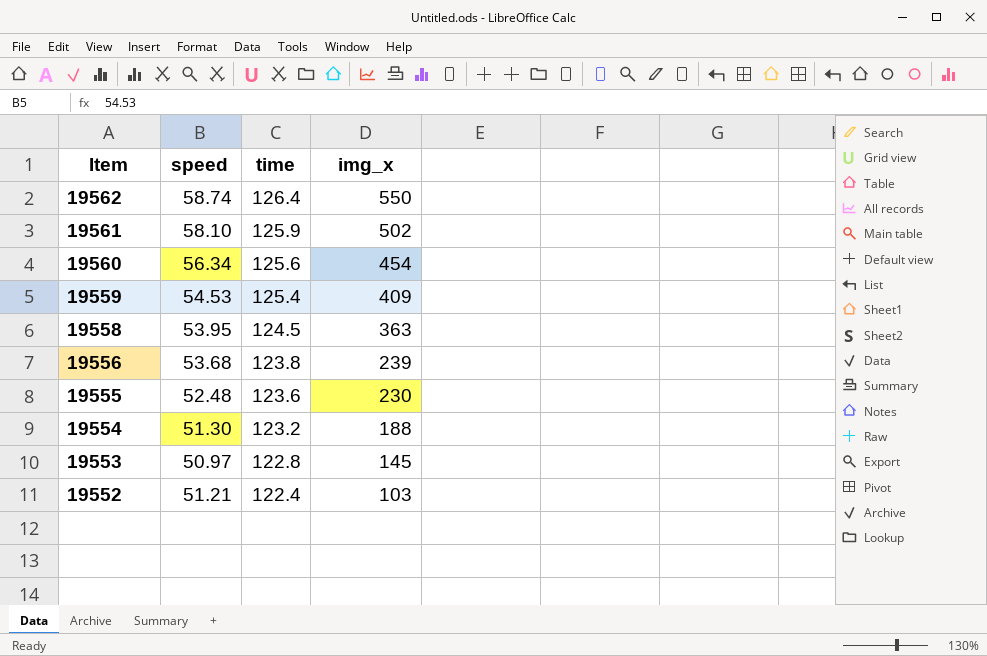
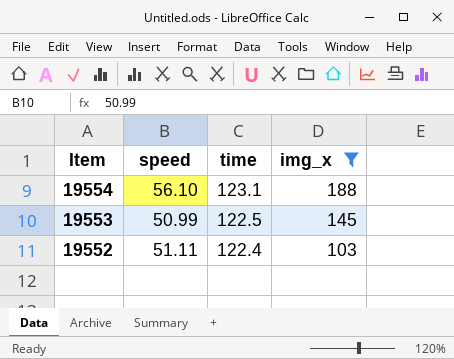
filter: none -> img_x <= 188
19554 | speed: 51.30 -> 56.10
19554 | time: 123.2 -> 123.1
19553 | speed: 50.97 -> 50.99
19553 | time: 122.8 -> 122.5
19552 | speed: 51.21 -> 51.11

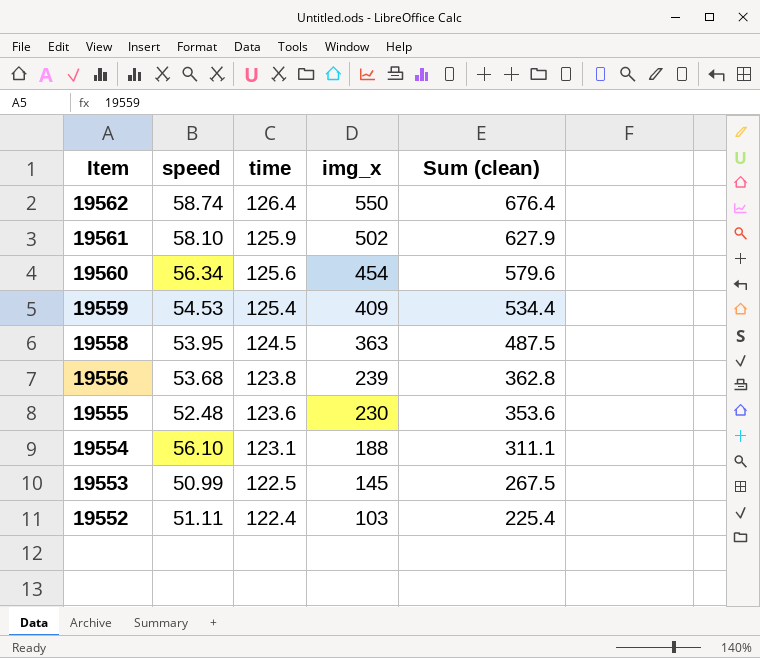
filter: img_x <= 188 -> none
column Sum (clean) | formula: none -> [time] + [img_x]

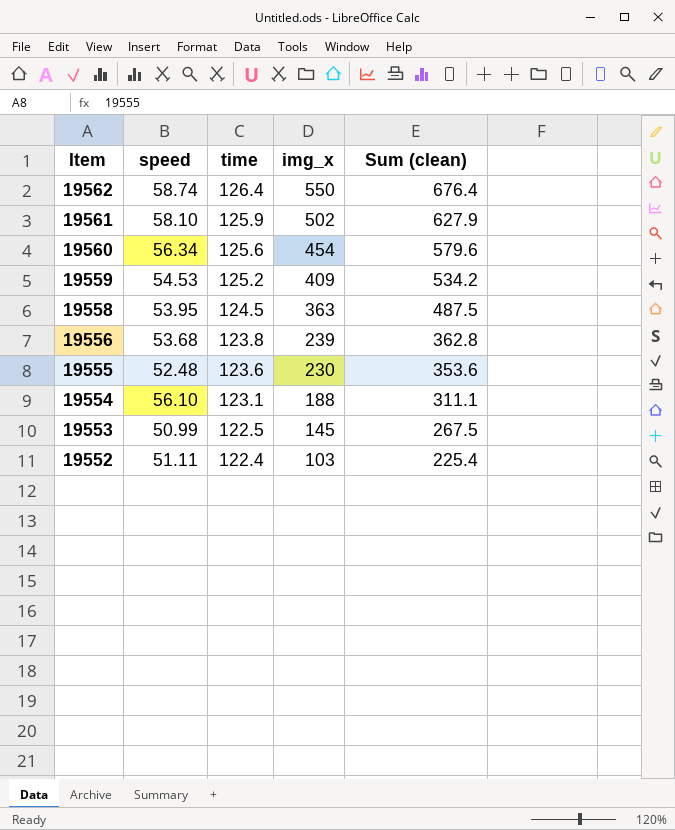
19559 | time: 125.4 -> 125.2
19559 | Sum (clean): 534.4 -> 534.2

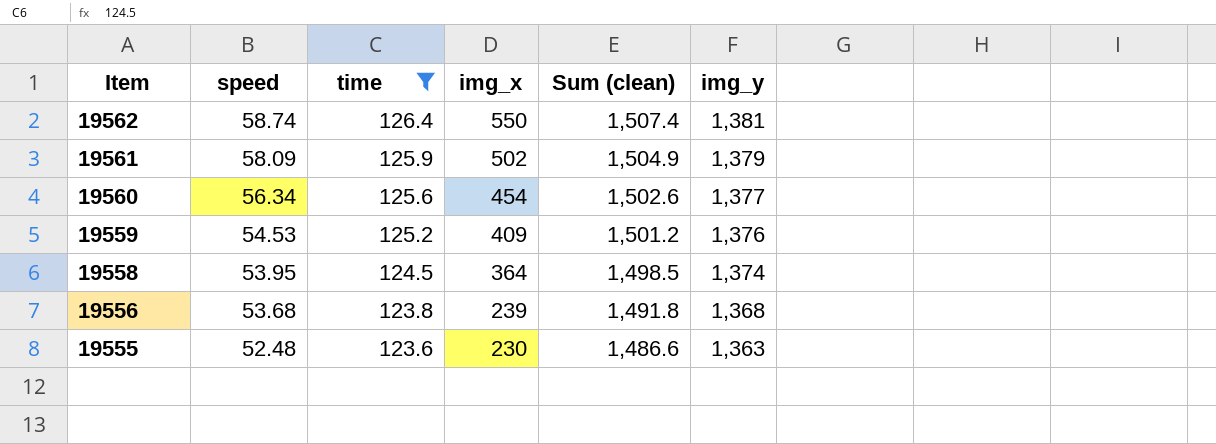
filter: none -> time >= 123.6
column Sum (clean) | formula: [time] + [img_x] -> [time] + [img_y]
column img_y | position: none -> 6
19561 | speed: 58.10 -> 58.09
19558 | img_x: 363 -> 364

